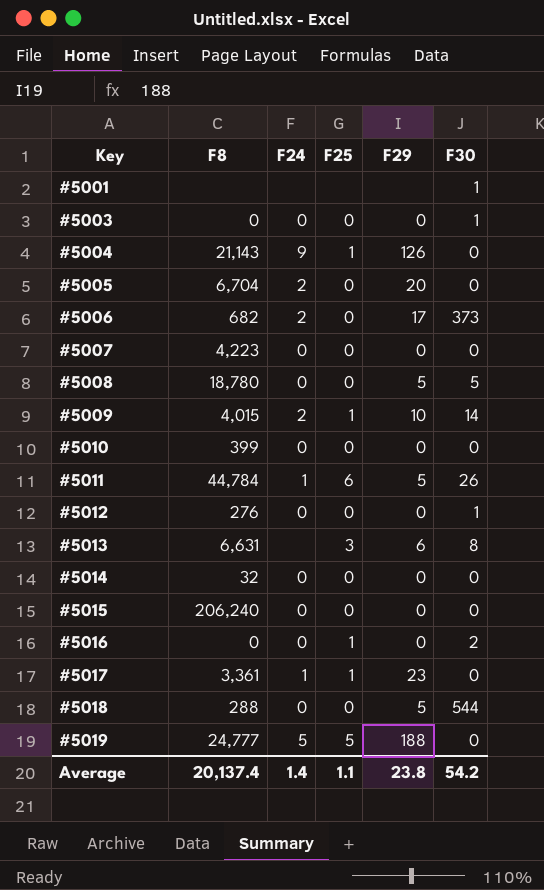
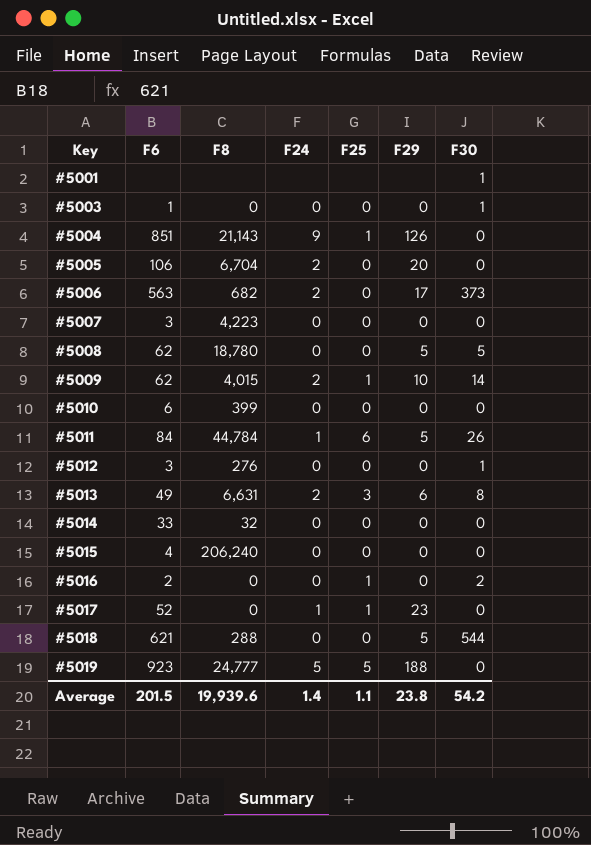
column F6 | position: none -> 2
#5013 | F24: none -> 2
#5017 | F8: 3,361 -> 0
Average | F8: 20,137.4 -> 19,939.6

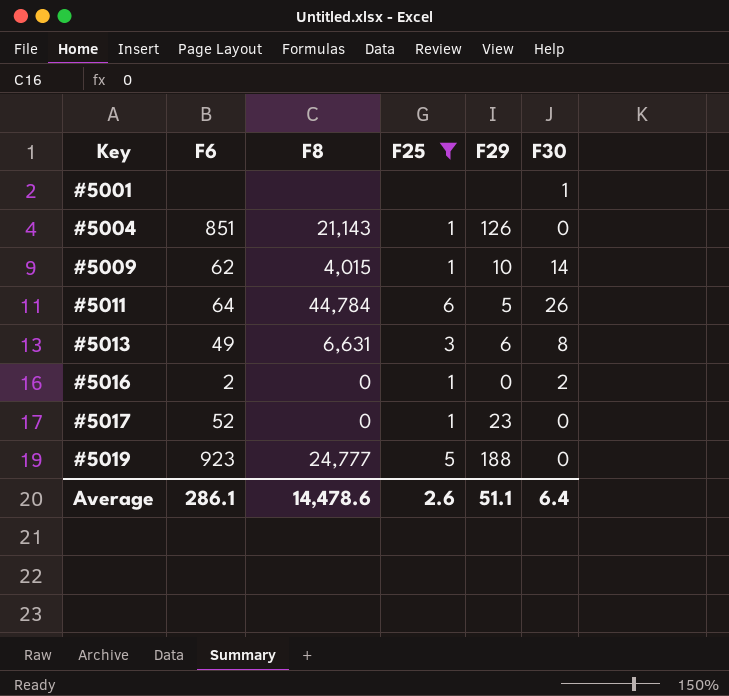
filter: none -> F25 != 0
column F24 | position: 4 -> none
#5011 | F6: 84 -> 64
Average | F6: 201.5 -> 286.1
Average | F8: 19,939.6 -> 14,478.6
Average | F25: 1.1 -> 2.6
Average | F29: 23.8 -> 51.1
Average | F30: 54.2 -> 6.4

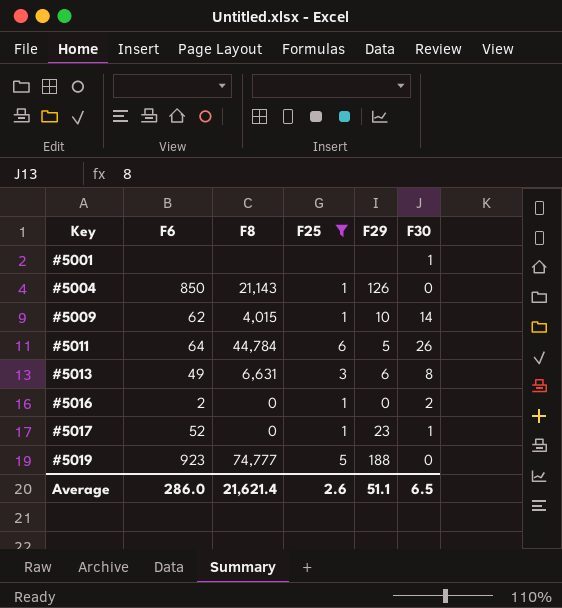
#5004 | F6: 851 -> 850
#5017 | F30: 0 -> 1
#5019 | F8: 24,777 -> 74,777
Average | F6: 286.1 -> 286.0
Average | F8: 14,478.6 -> 21,621.4
Average | F30: 6.4 -> 6.5

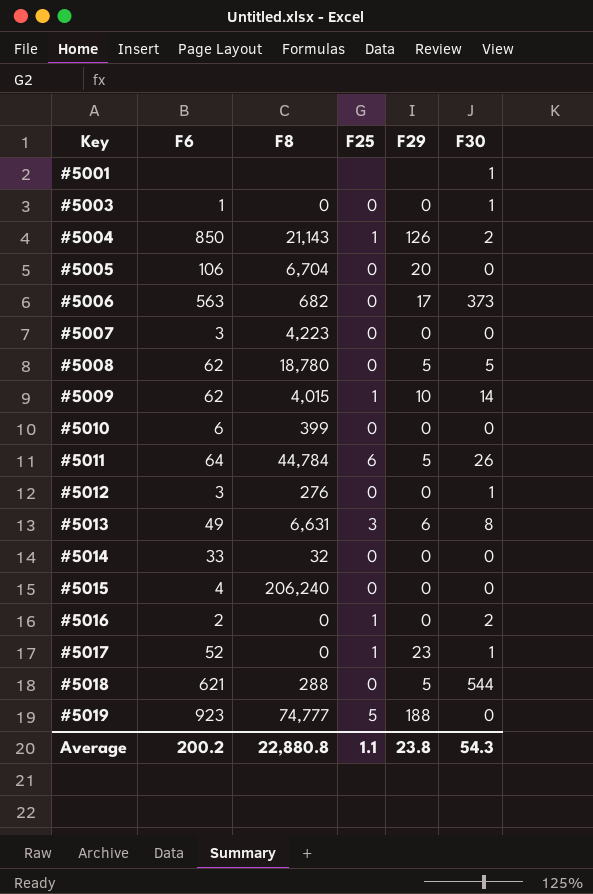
filter: F25 != 0 -> none
#5004 | F30: 0 -> 2
Average | F6: 286.0 -> 200.2
Average | F8: 21,621.4 -> 22,880.8
Average | F25: 2.6 -> 1.1
Average | F29: 51.1 -> 23.8
Average | F30: 6.5 -> 54.3

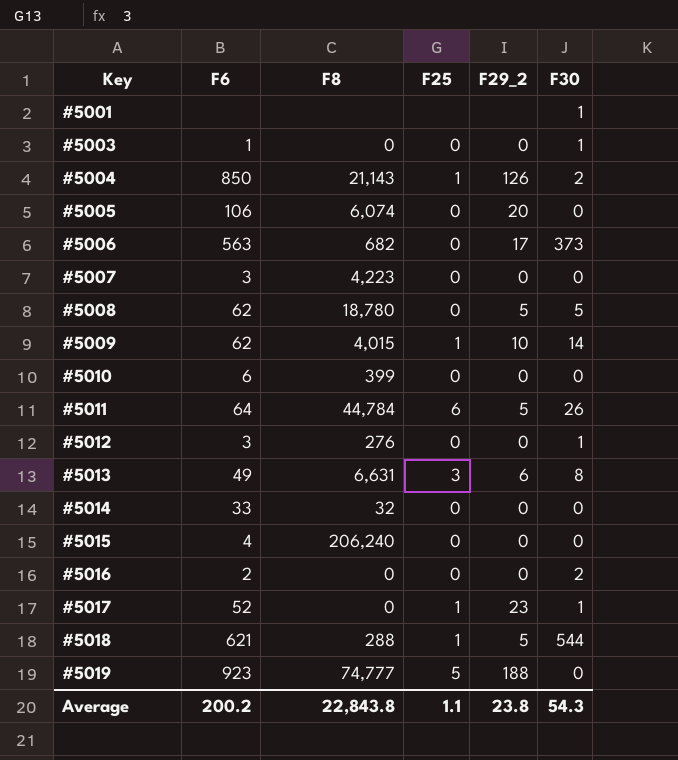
column name: F29 -> F29_2
#5005 | F8: 6,704 -> 6,074
#5016 | F25: 1 -> 0
#5018 | F25: 0 -> 1
Average | F8: 22,880.8 -> 22,843.8

